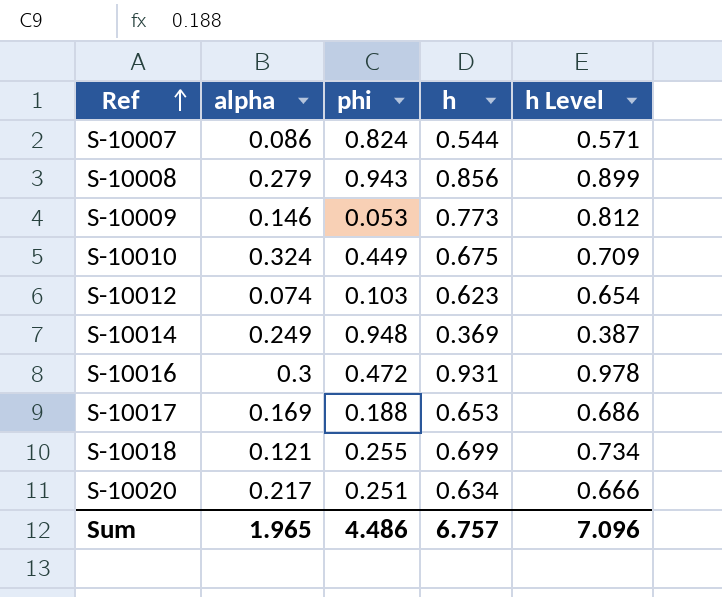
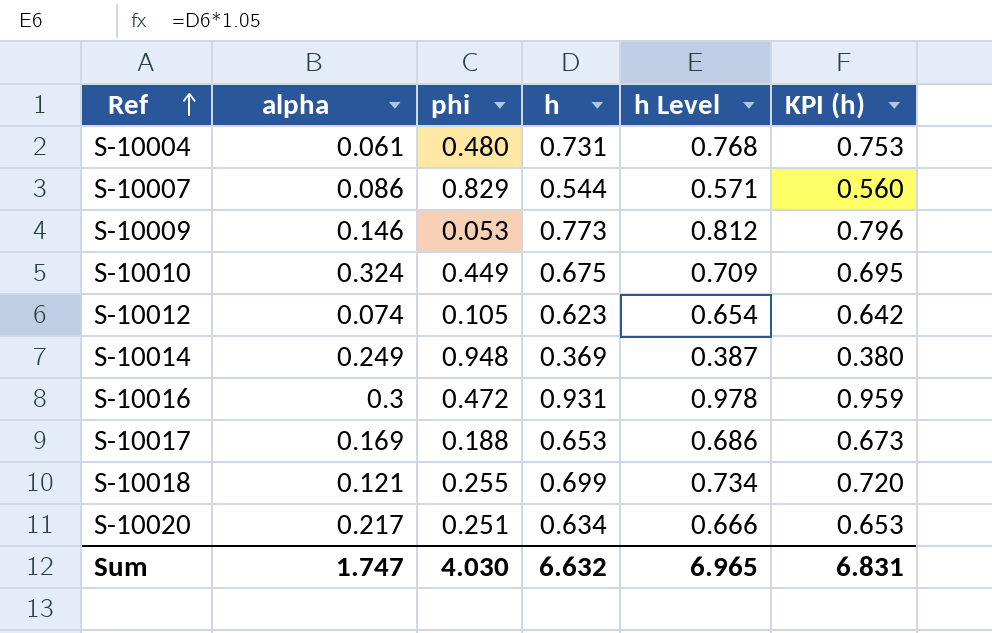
column KPI (h) | formula: none -> [h] * 1.03
row S-10008: 0.279 | 0.943 | 0.856 | 0.899 -> none
row S-10004: none -> 0.061 | 0.480 | 0.731 | 0.768 | 0.753
S-10007 | phi: 0.824 -> 0.829
S-10012 | phi: 0.103 -> 0.105
Sum | alpha: 1.965 -> 1.747
Sum | phi: 4.486 -> 4.030
Sum | h: 6.757 -> 6.632
Sum | h Level: 7.096 -> 6.965

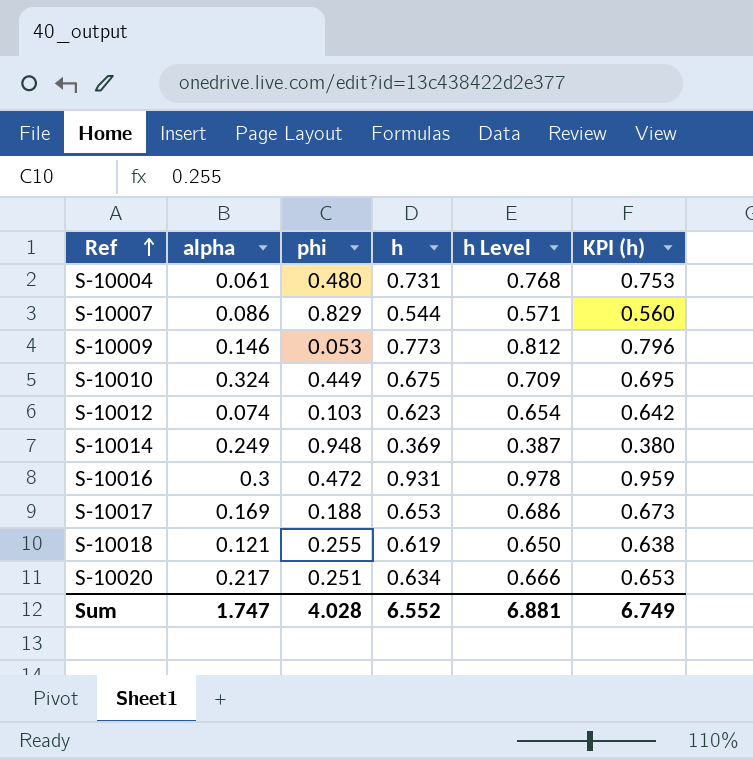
S-10012 | phi: 0.105 -> 0.103
S-10018 | h: 0.699 -> 0.619
S-10018 | h Level: 0.734 -> 0.650
S-10018 | KPI (h): 0.720 -> 0.638
Sum | phi: 4.030 -> 4.028
Sum | h: 6.632 -> 6.552
Sum | h Level: 6.965 -> 6.881
Sum | KPI (h): 6.831 -> 6.749

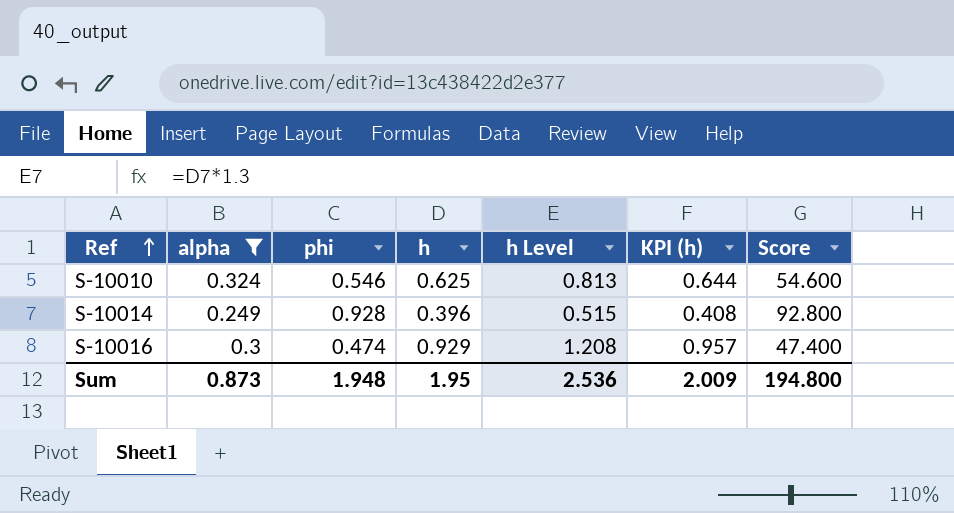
filter: none -> alpha >= 0.249
column h Level | formula: [h] * 1.05 -> [h] * 1.3
column Score | formula: none -> [phi] * 100
S-10010 | phi: 0.449 -> 0.546
S-10010 | h: 0.675 -> 0.625
S-10010 | KPI (h): 0.695 -> 0.644
S-10014 | phi: 0.948 -> 0.928
S-10014 | h: 0.369 -> 0.396
S-10014 | KPI (h): 0.380 -> 0.408
S-10016 | phi: 0.472 -> 0.474
S-10016 | h: 0.931 -> 0.929
S-10016 | KPI (h): 0.959 -> 0.957
Sum | alpha: 1.747 -> 0.873
Sum | phi: 4.028 -> 1.948
Sum | h: 6.552 -> 1.95
Sum | h Level: 6.881 -> 2.536
Sum | KPI (h): 6.749 -> 2.009

